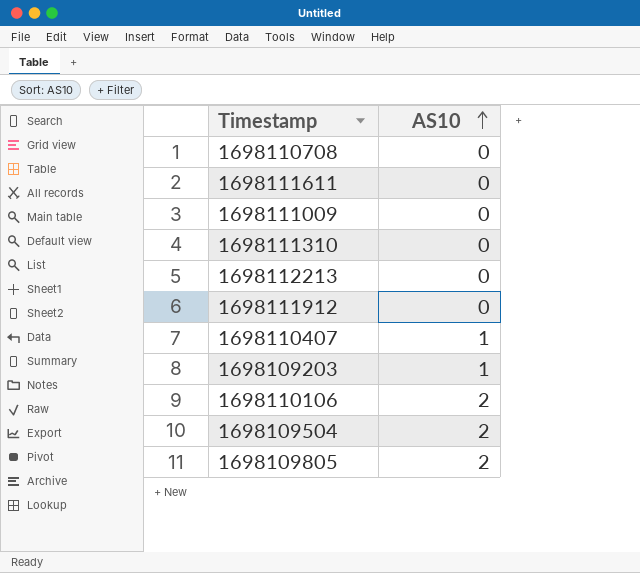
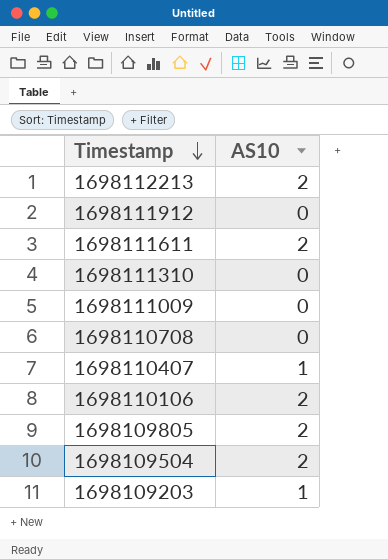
row order: AS10 ascending -> Timestamp descending
1698112213 | AS10: 0 -> 2
1698111611 | AS10: 0 -> 2

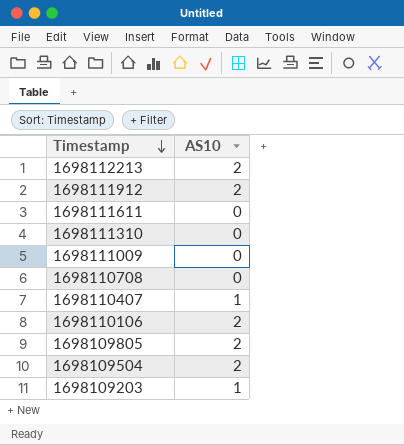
1698111912 | AS10: 0 -> 2
1698111611 | AS10: 2 -> 0

